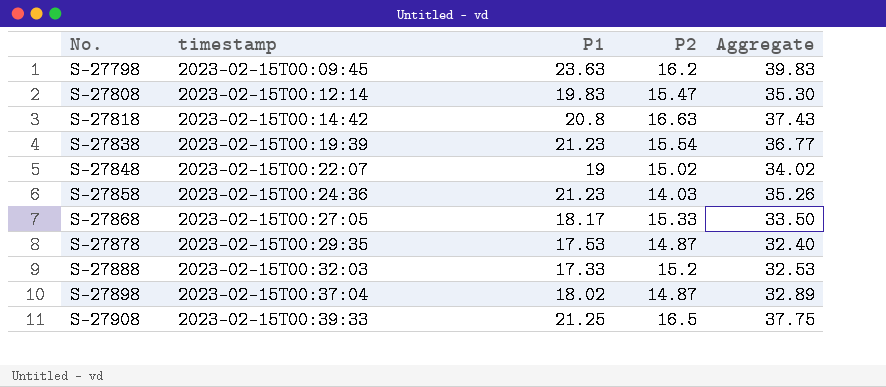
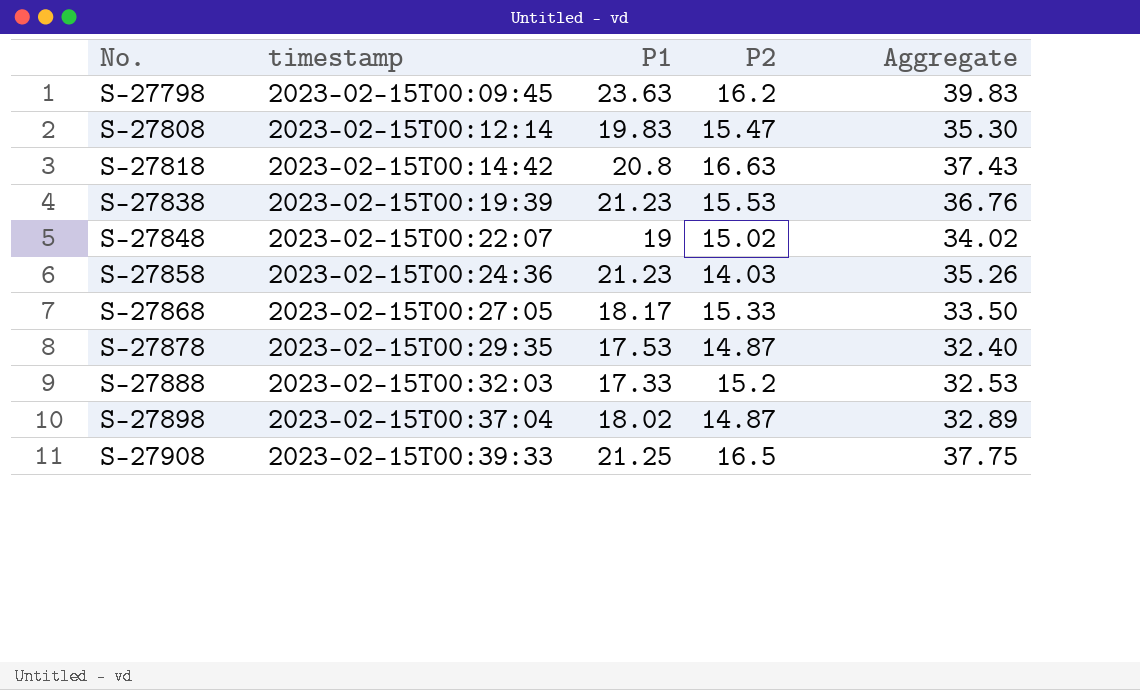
S-27838 | P2: 15.54 -> 15.53
S-27838 | Aggregate: 36.77 -> 36.76

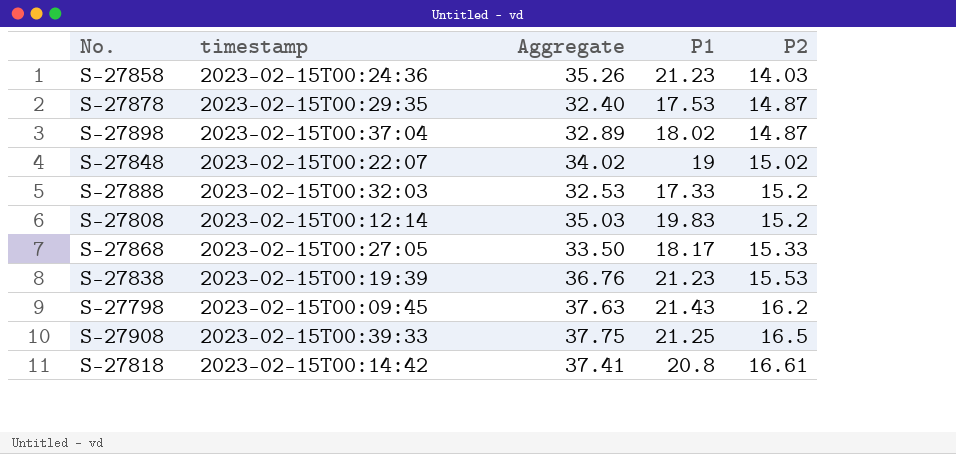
row order: No. ascending -> P2 ascending
column Aggregate | position: 5 -> 3
S-27808 | Aggregate: 35.30 -> 35.03
S-27808 | P2: 15.47 -> 15.2
S-27798 | Aggregate: 39.83 -> 37.63
S-27798 | P1: 23.63 -> 21.43
S-27818 | Aggregate: 37.43 -> 37.41
S-27818 | P2: 16.63 -> 16.61

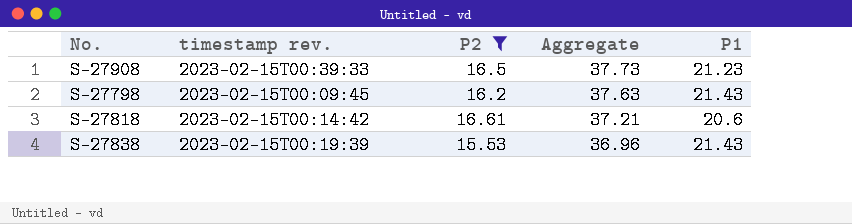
filter: none -> P2 >= 15.53
row order: P2 ascending -> Aggregate descending
column name: timestamp -> timestamp rev.
column P2 | position: 5 -> 3
S-27908 | Aggregate: 37.75 -> 37.73
S-27908 | P1: 21.25 -> 21.23
S-27818 | Aggregate: 37.41 -> 37.21
S-27818 | P1: 20.8 -> 20.6
S-27838 | Aggregate: 36.76 -> 36.96
S-27838 | P1: 21.23 -> 21.43

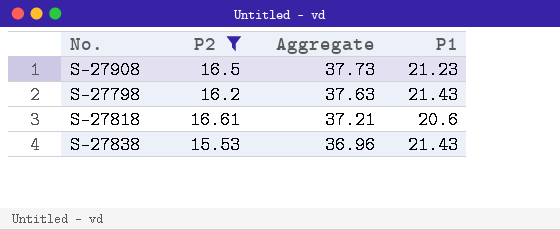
column timestamp rev. | position: 2 -> none

